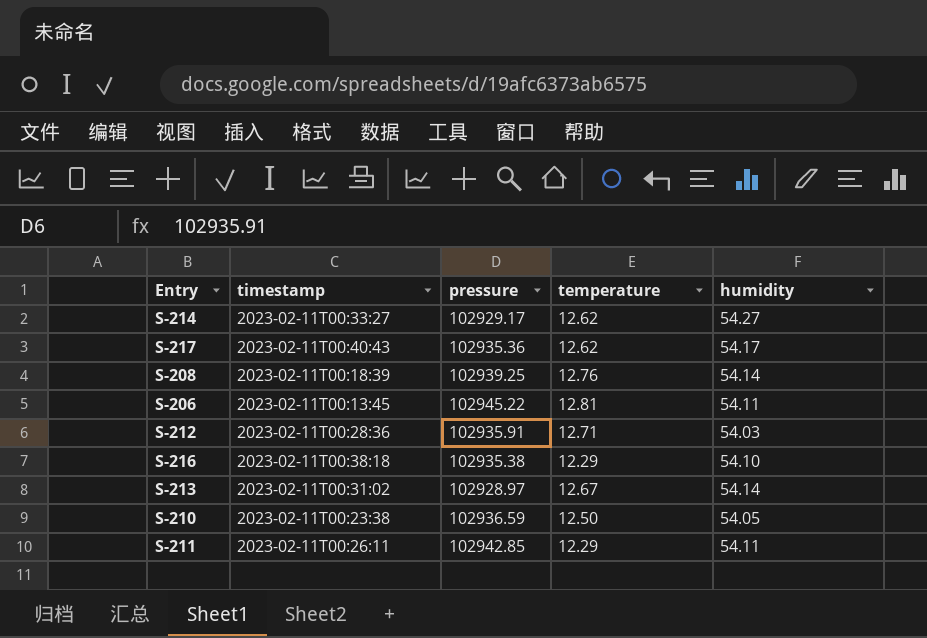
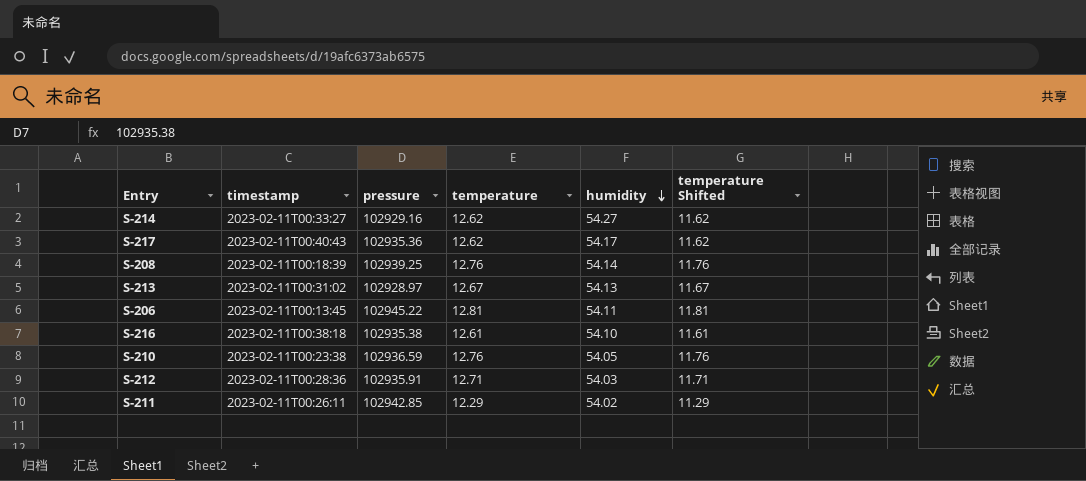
row order: none -> humidity descending
column temperature Shifted | formula: none -> [temperature] - 1
S-214 | pressure: 102929.17 -> 102929.16
S-213 | humidity: 54.14 -> 54.13
S-216 | temperature: 12.29 -> 12.61
S-210 | temperature: 12.50 -> 12.76
S-211 | humidity: 54.11 -> 54.02

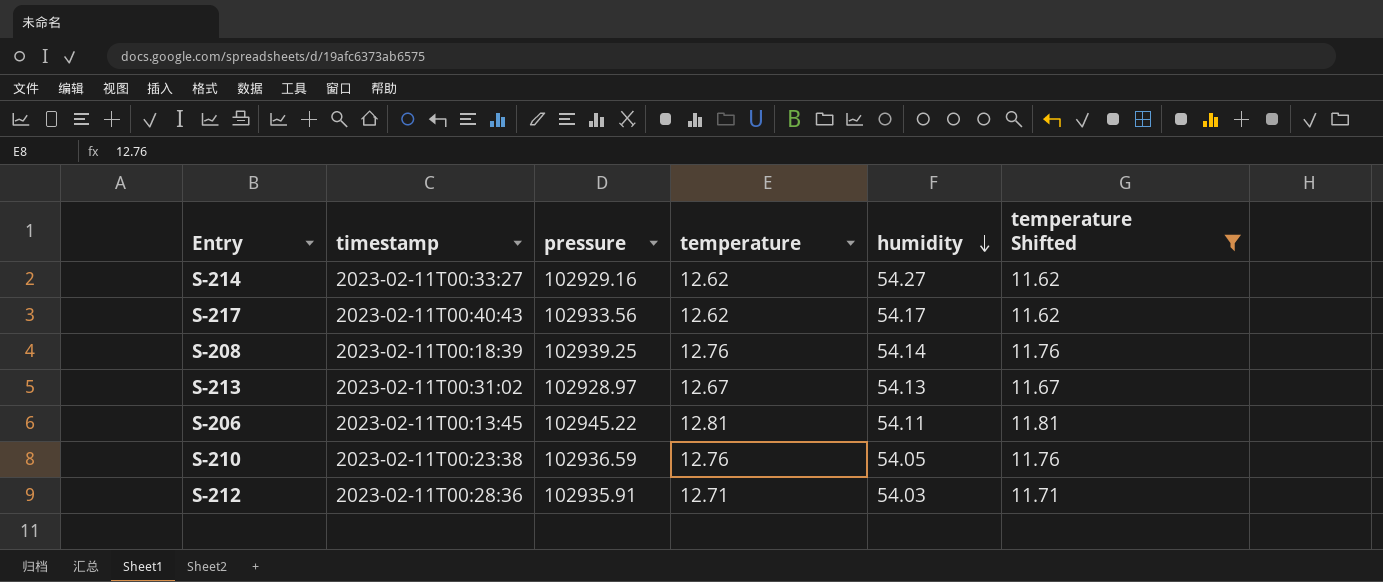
filter: none -> temperature Shifted >= 11.62
S-217 | pressure: 102935.36 -> 102933.56

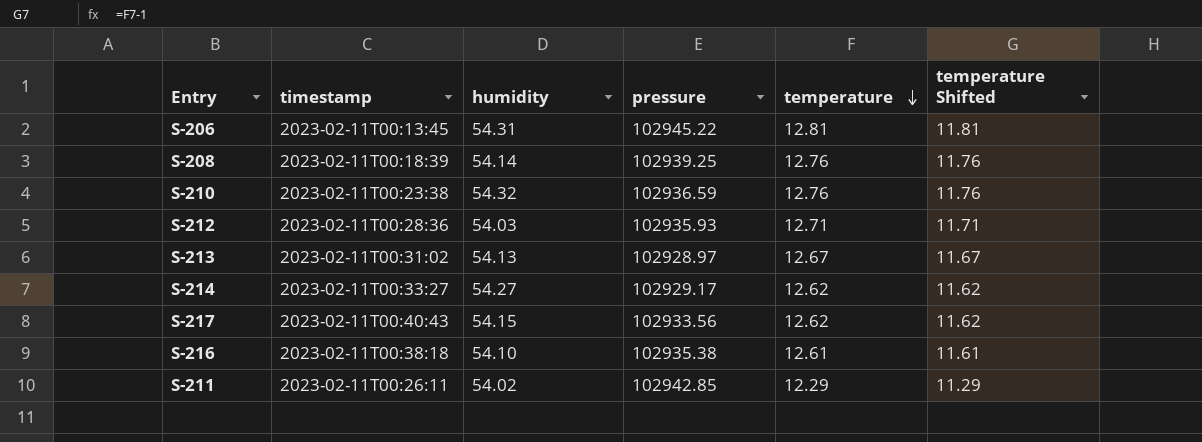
filter: temperature Shifted >= 11.62 -> none
row order: humidity descending -> temperature descending
column humidity | position: 5 -> 3
S-206 | humidity: 54.11 -> 54.31
S-210 | humidity: 54.05 -> 54.32
S-212 | pressure: 102935.91 -> 102935.93
S-214 | pressure: 102929.16 -> 102929.17
S-217 | humidity: 54.17 -> 54.15

